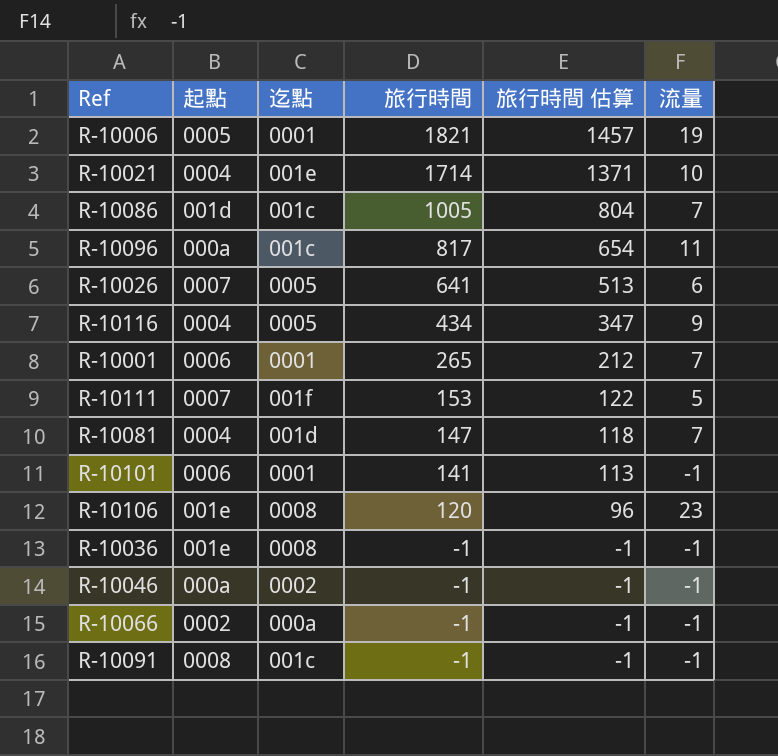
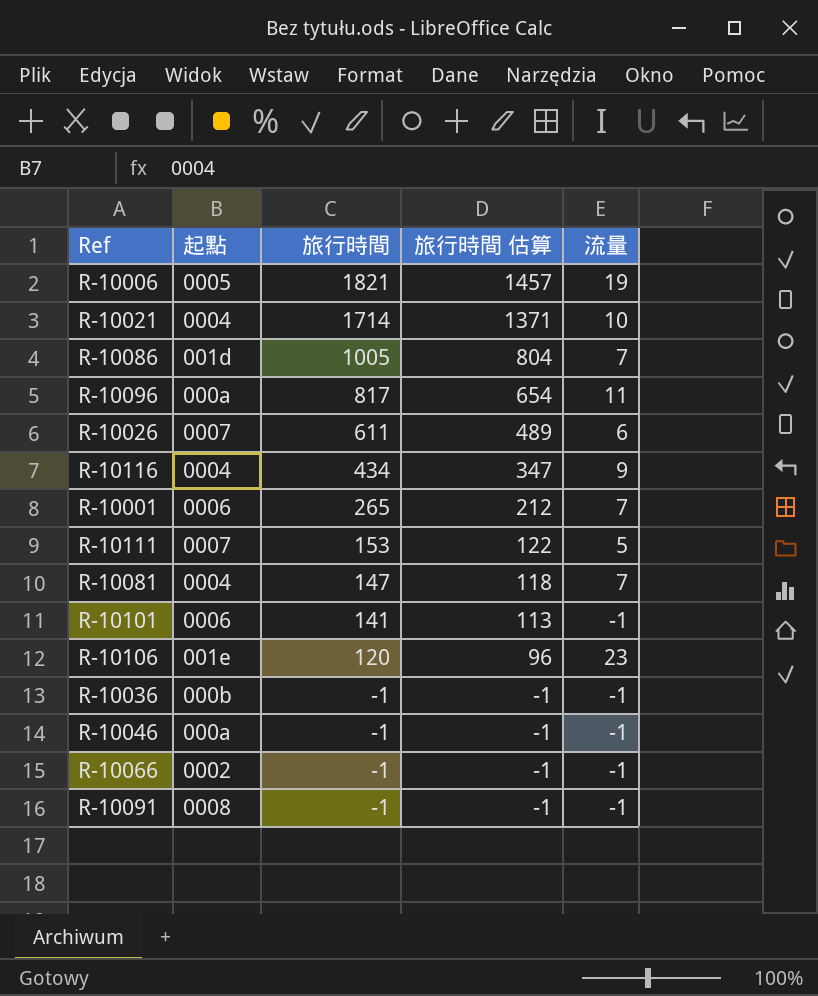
column 迄點 | position: 3 -> none
R-10026 | 旅行時間: 641 -> 611
R-10026 | 旅行時間 估算: 513 -> 489
R-10036 | 起點: 001e -> 000b

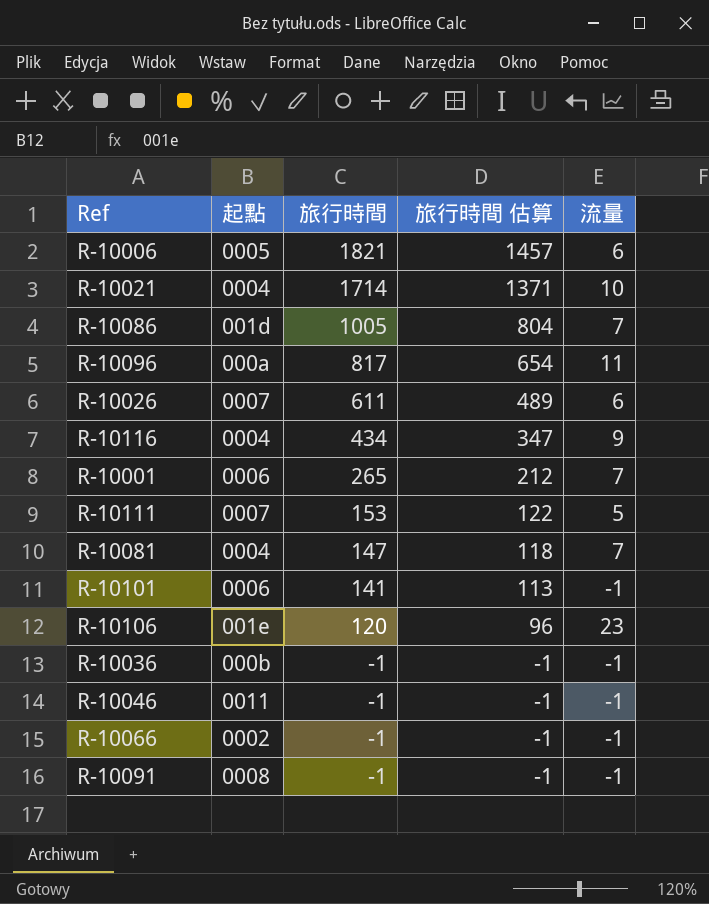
R-10006 | 流量: 19 -> 6
R-10046 | 起點: 000a -> 0011

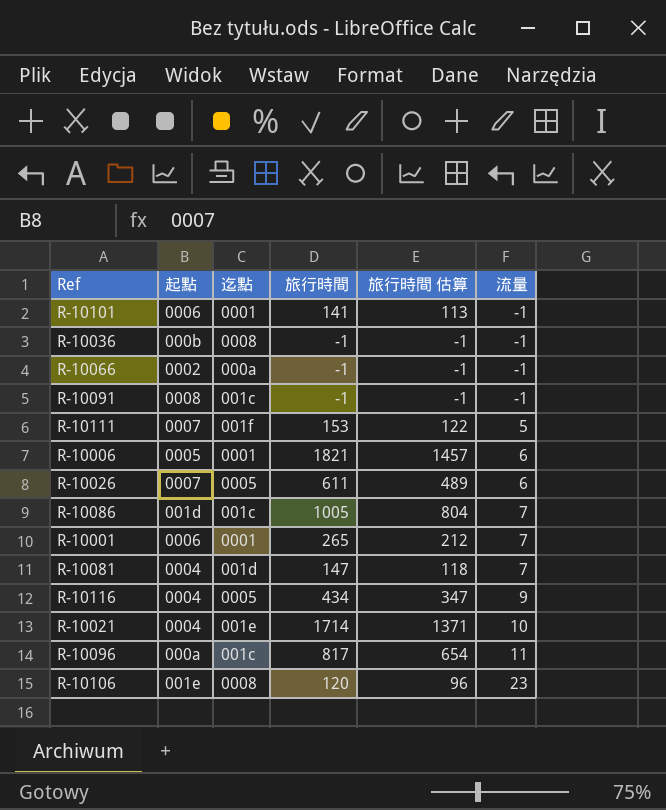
row order: 旅行時間 descending -> 流量 ascending
column 迄點 | position: none -> 3
row R-10046: 0011 | -1 | -1 | -1 -> none

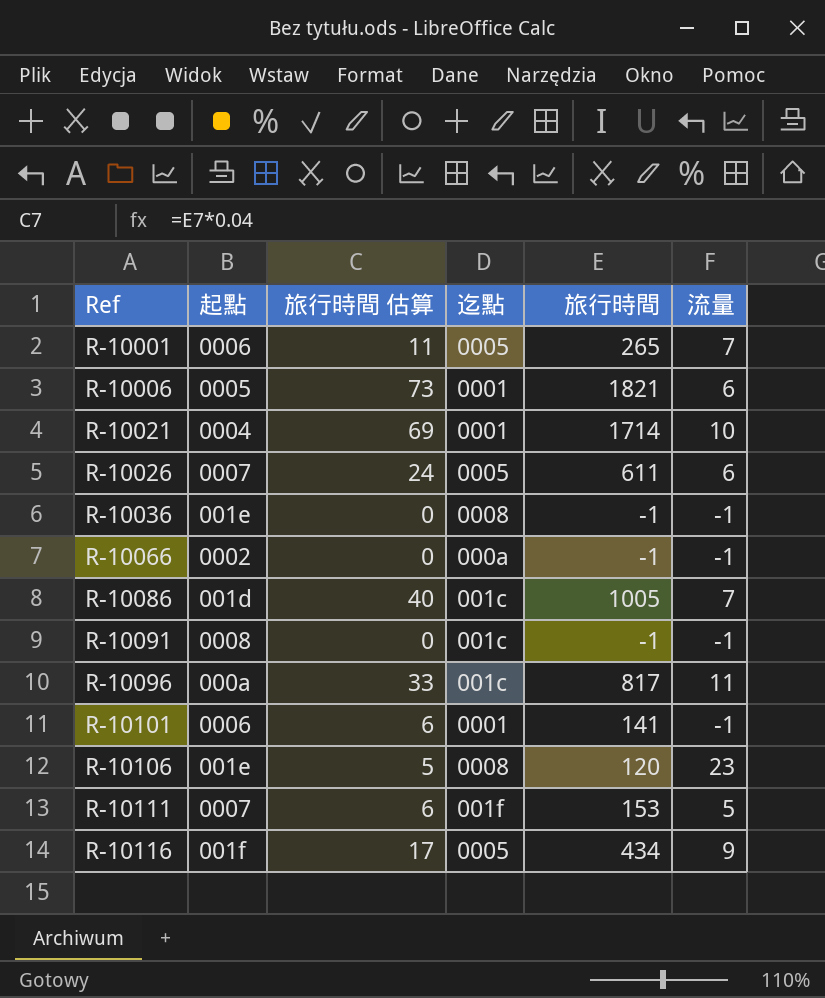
row order: 流量 ascending -> Ref ascending
column 旅行時間 估算 | formula: [旅行時間] * 0.8 -> [旅行時間] * 0.04
column 旅行時間 估算 | position: 5 -> 3
row R-10081: 0004 | 001d | 147 | 118 | 7 -> none
R-10001 | 迄點: 0001 -> 0005
R-10021 | 迄點: 001e -> 0001
R-10036 | 起點: 000b -> 001e
R-10116 | 起點: 0004 -> 001f

